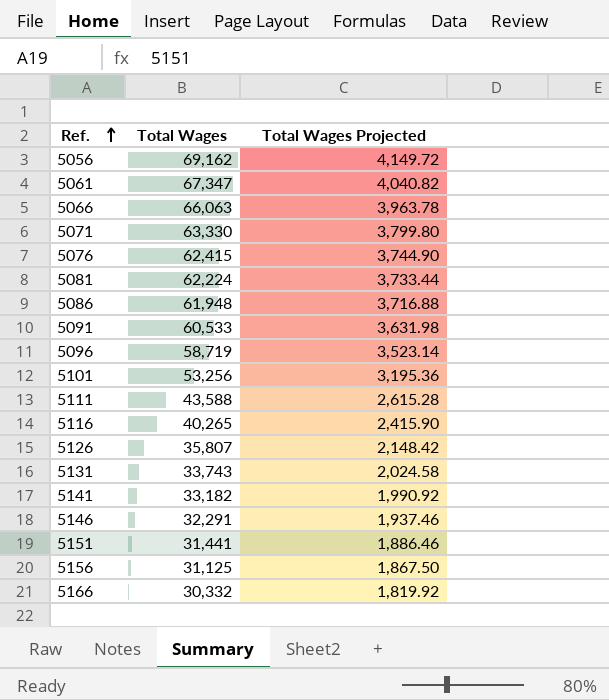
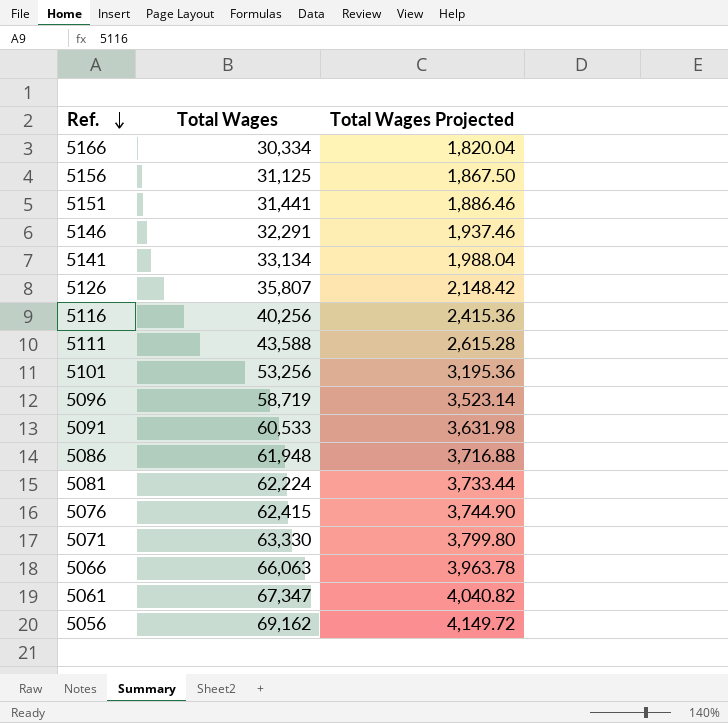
row order: Ref. ascending -> Ref. descending
row 5131: 33,743 | 2,024.58 -> none
5166 | Total Wages: 30,332 -> 30,334
5166 | Total Wages Projected: 1,819.92 -> 1,820.04
5141 | Total Wages: 33,182 -> 33,134
5141 | Total Wages Projected: 1,990.92 -> 1,988.04
5116 | Total Wages: 40,265 -> 40,256
5116 | Total Wages Projected: 2,415.90 -> 2,415.36

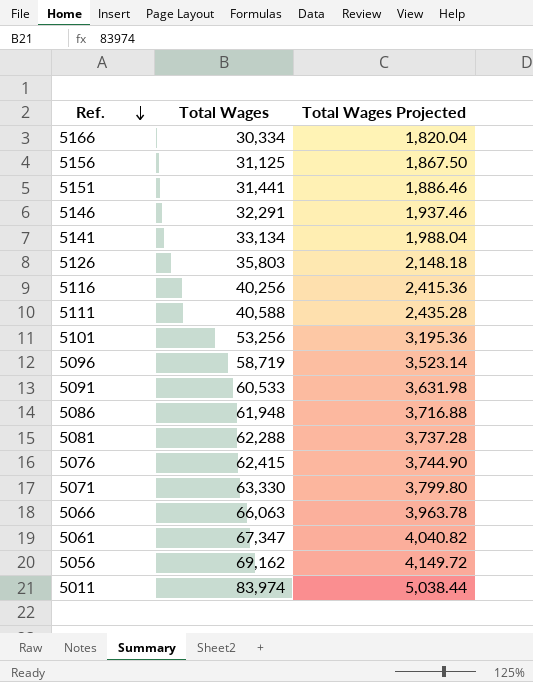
5126 | Total Wages: 35,807 -> 35,803
5126 | Total Wages Projected: 2,148.42 -> 2,148.18
5111 | Total Wages: 43,588 -> 40,588
5111 | Total Wages Projected: 2,615.28 -> 2,435.28
5081 | Total Wages: 62,224 -> 62,288
5081 | Total Wages Projected: 3,733.44 -> 3,737.28
row 5011: none -> 83,974 | 5,038.44

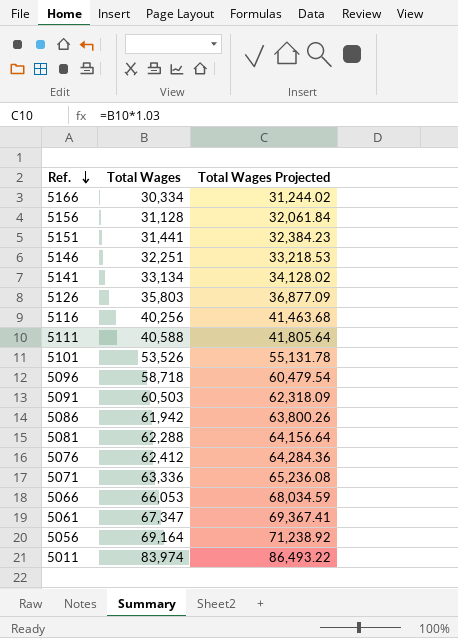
column Total Wages Projected | formula: [Total Wages] * 0.06 -> [Total Wages] * 1.03
5156 | Total Wages: 31,125 -> 31,128
5146 | Total Wages: 32,291 -> 32,251
5101 | Total Wages: 53,256 -> 53,526
5096 | Total Wages: 58,719 -> 58,718
5091 | Total Wages: 60,533 -> 60,503
5086 | Total Wages: 61,948 -> 61,942
5076 | Total Wages: 62,415 -> 62,412
5071 | Total Wages: 63,330 -> 63,336
5066 | Total Wages: 66,063 -> 66,053
5056 | Total Wages: 69,162 -> 69,164

